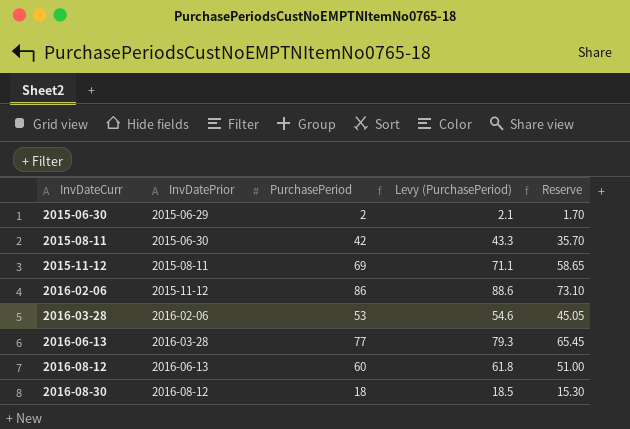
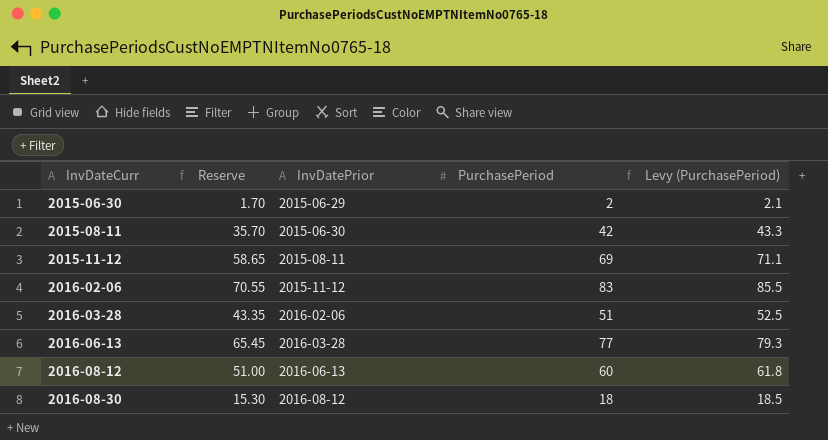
column Reserve | position: 5 -> 2
2016-02-06 | Reserve: 73.10 -> 70.55
2016-02-06 | PurchasePeriod: 86 -> 83
2016-02-06 | Levy (PurchasePeriod): 88.6 -> 85.5
2016-03-28 | Reserve: 45.05 -> 43.35
2016-03-28 | PurchasePeriod: 53 -> 51
2016-03-28 | Levy (PurchasePeriod): 54.6 -> 52.5

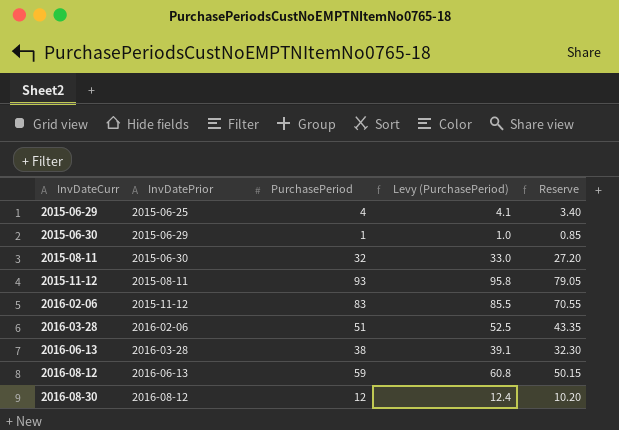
column Reserve | position: 2 -> 5
row 2015-06-29: none -> 2015-06-25 | 4 | 4.1 | 3.40
2015-06-30 | PurchasePeriod: 2 -> 1
2015-06-30 | Levy (PurchasePeriod): 2.1 -> 1.0
2015-06-30 | Reserve: 1.70 -> 0.85
2015-08-11 | PurchasePeriod: 42 -> 32
2015-08-11 | Levy (PurchasePeriod): 43.3 -> 33.0
2015-08-11 | Reserve: 35.70 -> 27.20
2015-11-12 | PurchasePeriod: 69 -> 93
2015-11-12 | Levy (PurchasePeriod): 71.1 -> 95.8
2015-11-12 | Reserve: 58.65 -> 79.05
2016-06-13 | PurchasePeriod: 77 -> 38
2016-06-13 | Levy (PurchasePeriod): 79.3 -> 39.1
2016-06-13 | Reserve: 65.45 -> 32.30
2016-08-12 | PurchasePeriod: 60 -> 59
2016-08-12 | Levy (PurchasePeriod): 61.8 -> 60.8
2016-08-12 | Reserve: 51.00 -> 50.15
2016-08-30 | PurchasePeriod: 18 -> 12
2016-08-30 | Levy (PurchasePeriod): 18.5 -> 12.4
2016-08-30 | Reserve: 15.30 -> 10.20

